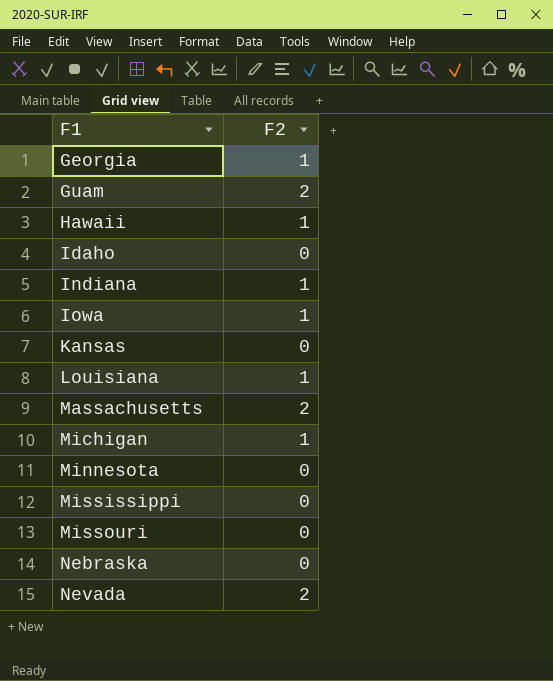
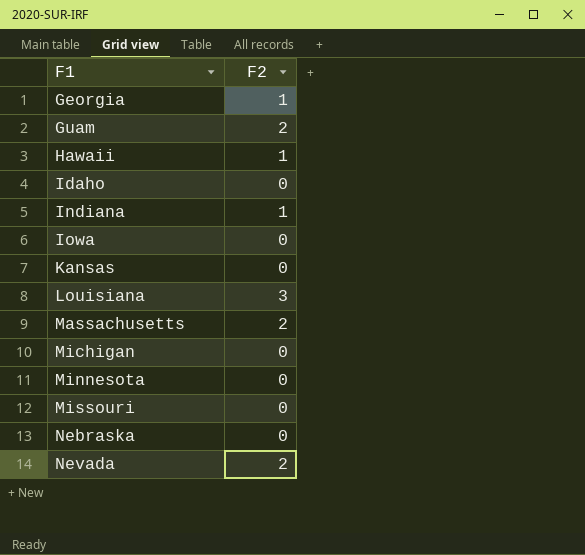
row Mississippi: 0 -> none
Iowa | F2: 1 -> 0
Louisiana | F2: 1 -> 3
Michigan | F2: 1 -> 0

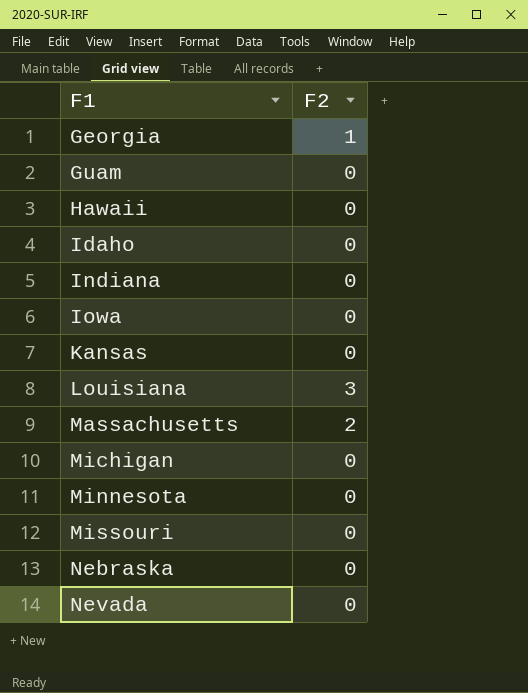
Guam | F2: 2 -> 0
Hawaii | F2: 1 -> 0
Indiana | F2: 1 -> 0
Nevada | F2: 2 -> 0

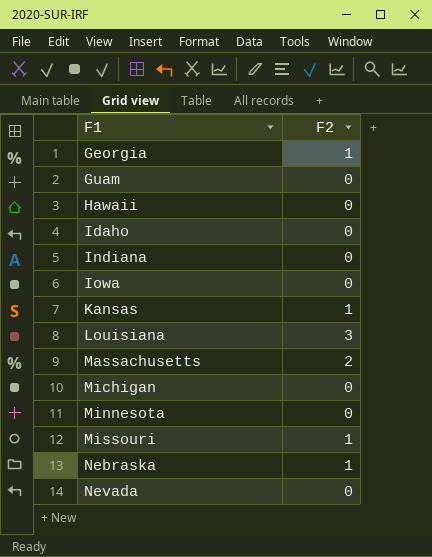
Kansas | F2: 0 -> 1
Missouri | F2: 0 -> 1
Nebraska | F2: 0 -> 1

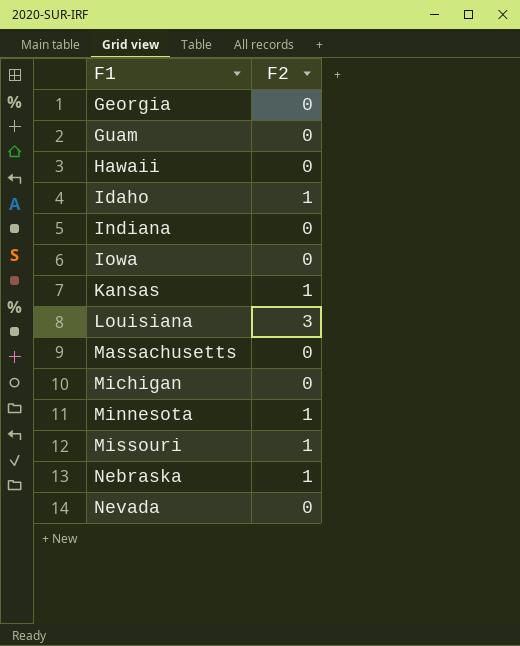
Georgia | F2: 1 -> 0
Idaho | F2: 0 -> 1
Massachusetts | F2: 2 -> 0
Minnesota | F2: 0 -> 1

